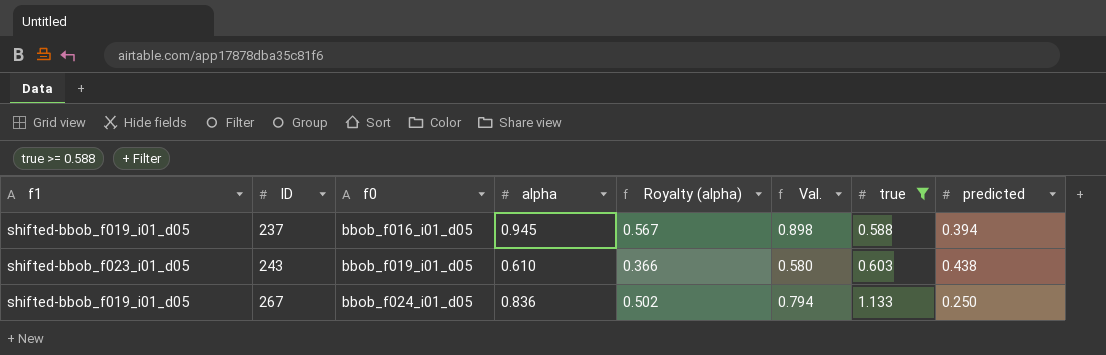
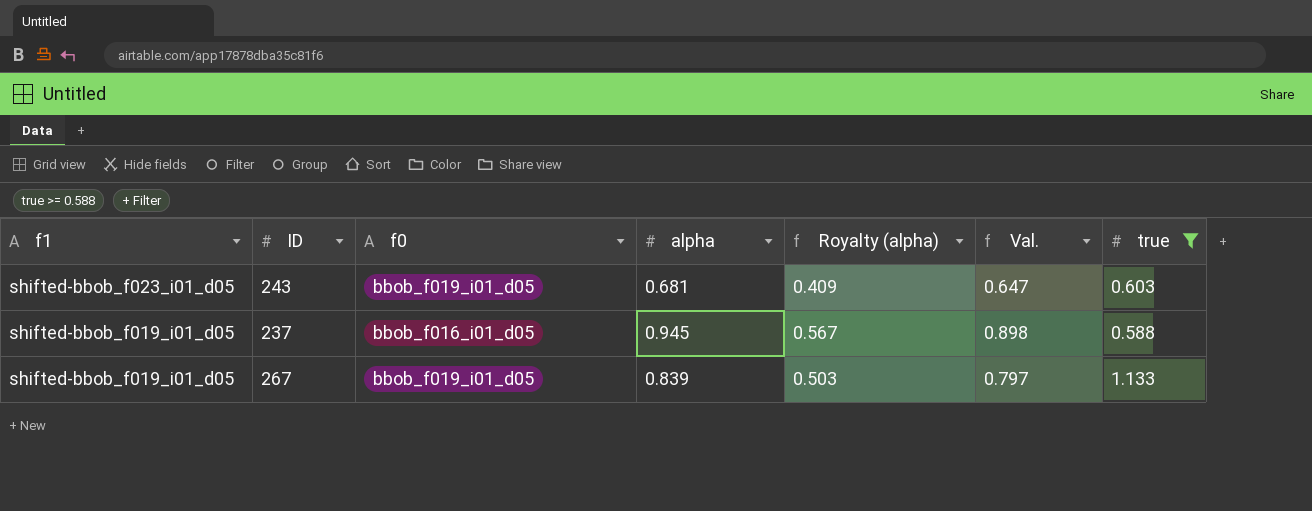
row order: ID ascending -> f1 descending
column predicted | position: 8 -> none
243 | alpha: 0.610 -> 0.681
243 | Royalty (alpha): 0.366 -> 0.409
243 | Val.: 0.580 -> 0.647
267 | f0: bbob_f024_i01_d05 -> bbob_f019_i01_d05
267 | alpha: 0.836 -> 0.839
267 | Royalty (alpha): 0.502 -> 0.503
267 | Val.: 0.794 -> 0.797

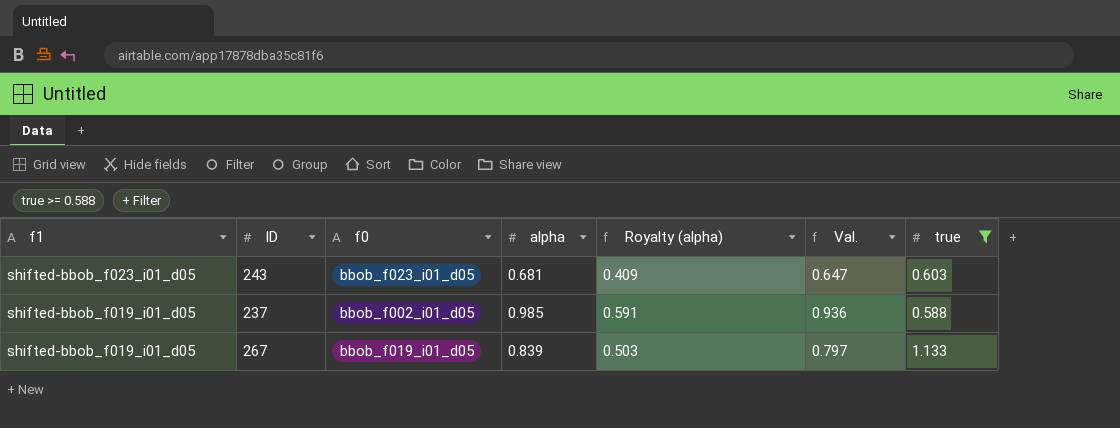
243 | f0: bbob_f019_i01_d05 -> bbob_f023_i01_d05
237 | f0: bbob_f016_i01_d05 -> bbob_f002_i01_d05
237 | alpha: 0.945 -> 0.985
237 | Royalty (alpha): 0.567 -> 0.591
237 | Val.: 0.898 -> 0.936

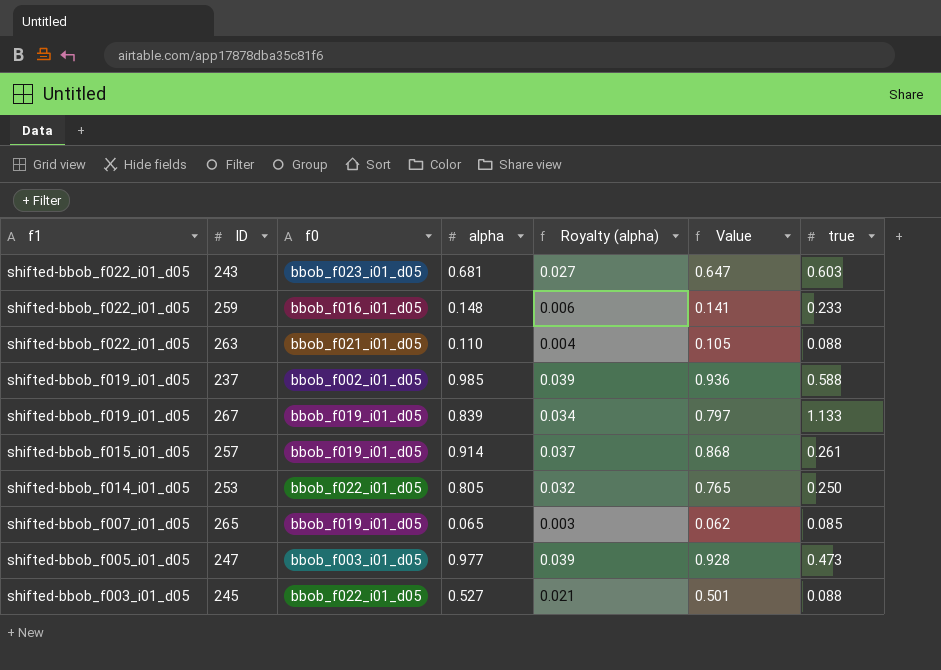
filter: true >= 0.588 -> none
column Royalty (alpha) | formula: [alpha] * 0.6 -> [alpha] * 0.04
column name: Val. -> Value
243 | f1: shifted-bbob_f023_i01_d05 -> shifted-bbob_f022_i01_d05

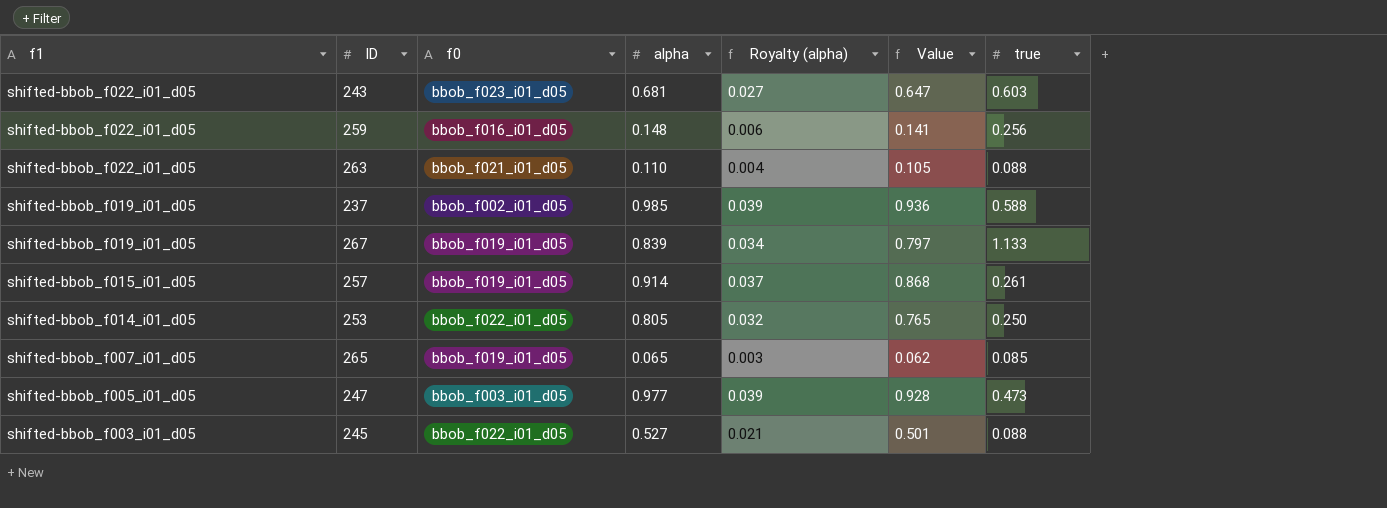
259 | true: 0.233 -> 0.256

